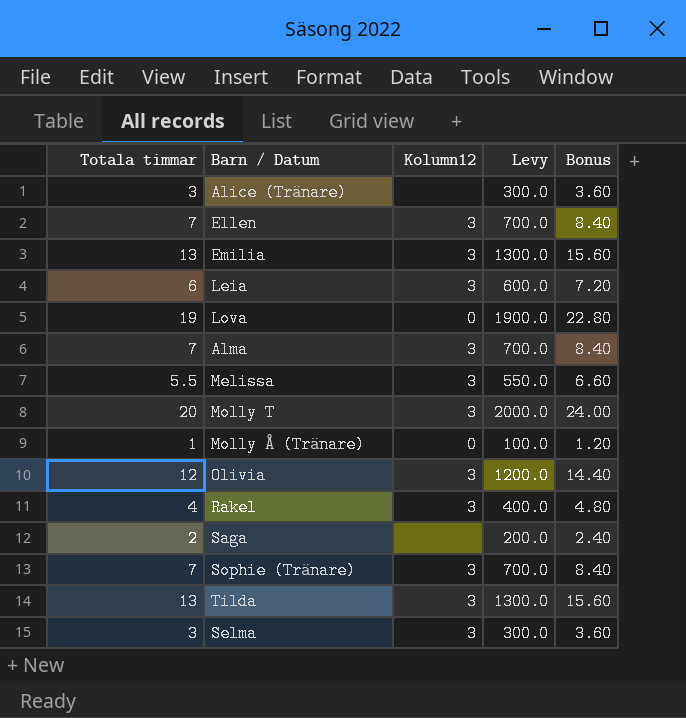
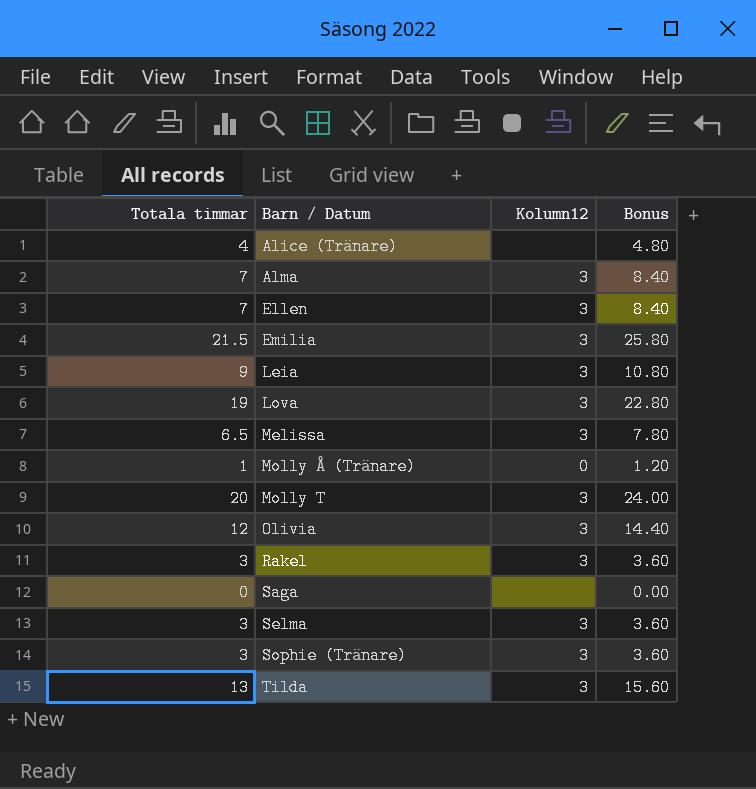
row order: none -> Barn / Datum ascending
column Levy | formula: [Totala timmar] * 100 -> none
Alice (Tränare) | Totala timmar: 3 -> 4
Alice (Tränare) | Bonus: 3.60 -> 4.80
Emilia | Totala timmar: 13 -> 21.5
Emilia | Bonus: 15.60 -> 25.80
Leia | Totala timmar: 6 -> 9
Leia | Bonus: 7.20 -> 10.80
Lova | Kolumn12: 0 -> 3
Melissa | Totala timmar: 5.5 -> 6.5
Melissa | Bonus: 6.60 -> 7.80
Rakel | Totala timmar: 4 -> 3
Rakel | Bonus: 4.80 -> 3.60
Saga | Totala timmar: 2 -> 0
Saga | Bonus: 2.40 -> 0.00
Sophie (Tränare) | Totala timmar: 7 -> 3
Sophie (Tränare) | Bonus: 8.40 -> 3.60

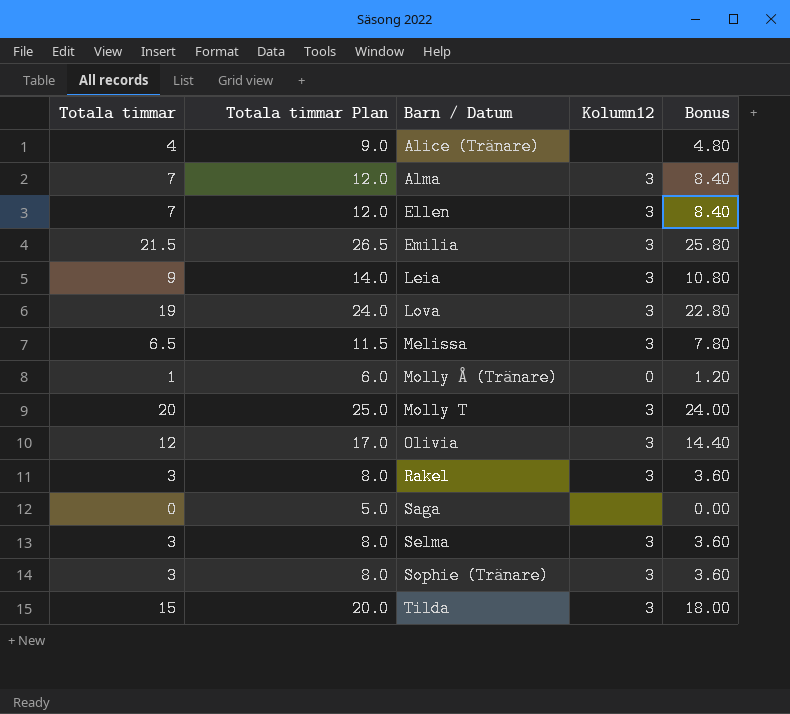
column Totala timmar Plan | formula: none -> [Totala timmar] + 5
Tilda | Totala timmar: 13 -> 15
Tilda | Bonus: 15.60 -> 18.00

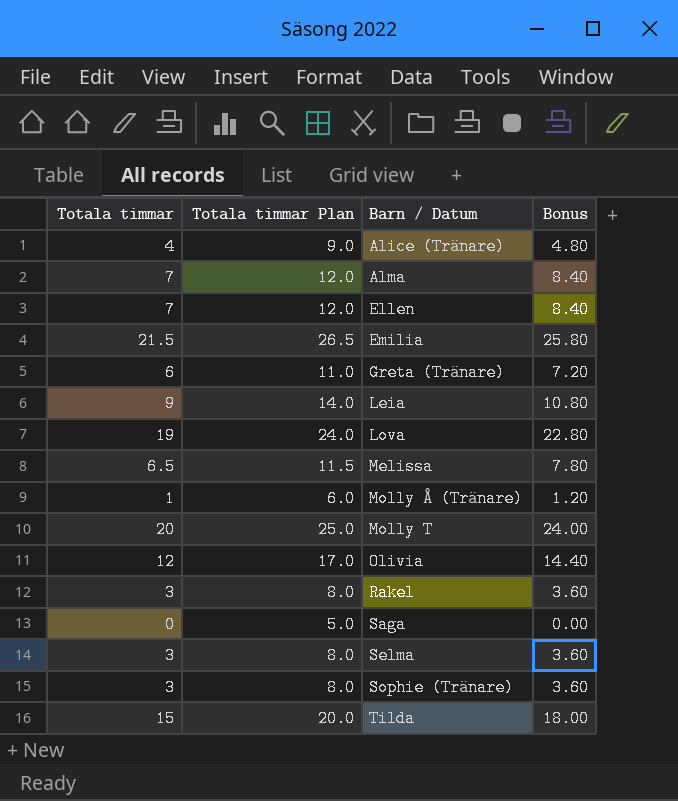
column Kolumn12 | position: 4 -> none
row Greta (Tränare): none -> 6 | 11.0 | 7.20

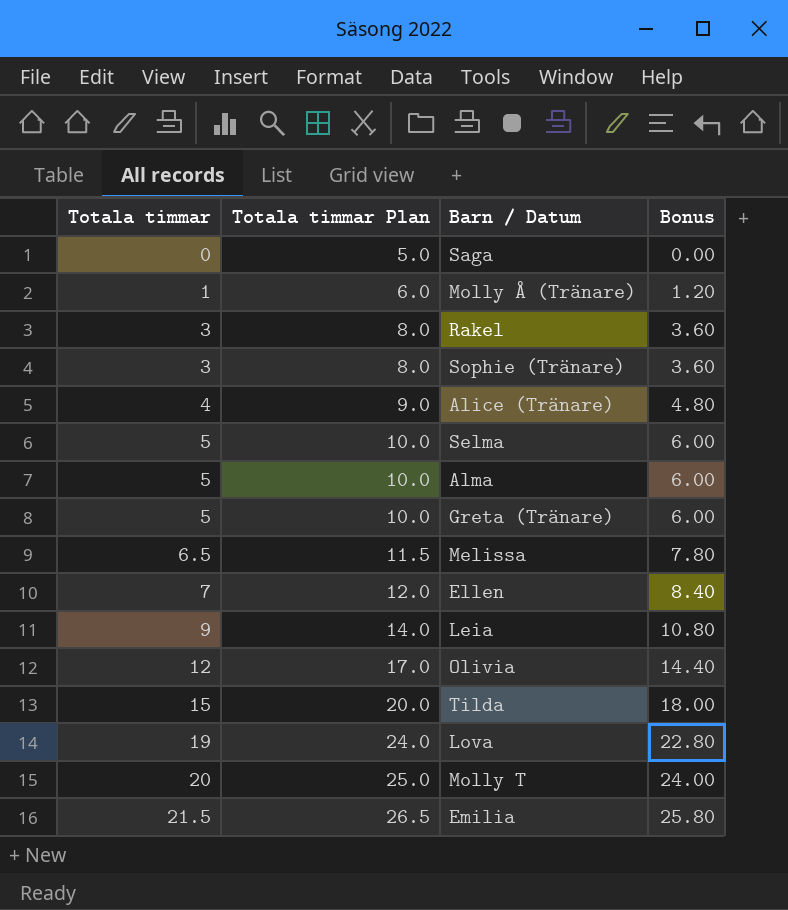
row order: Barn / Datum ascending -> Totala timmar ascending
Selma | Totala timmar: 3 -> 5
Selma | Totala timmar Plan: 8.0 -> 10.0
Selma | Bonus: 3.60 -> 6.00
Alma | Totala timmar: 7 -> 5
Alma | Totala timmar Plan: 12.0 -> 10.0
Alma | Bonus: 8.40 -> 6.00
Greta (Tränare) | Totala timmar: 6 -> 5
Greta (Tränare) | Totala timmar Plan: 11.0 -> 10.0
Greta (Tränare) | Bonus: 7.20 -> 6.00

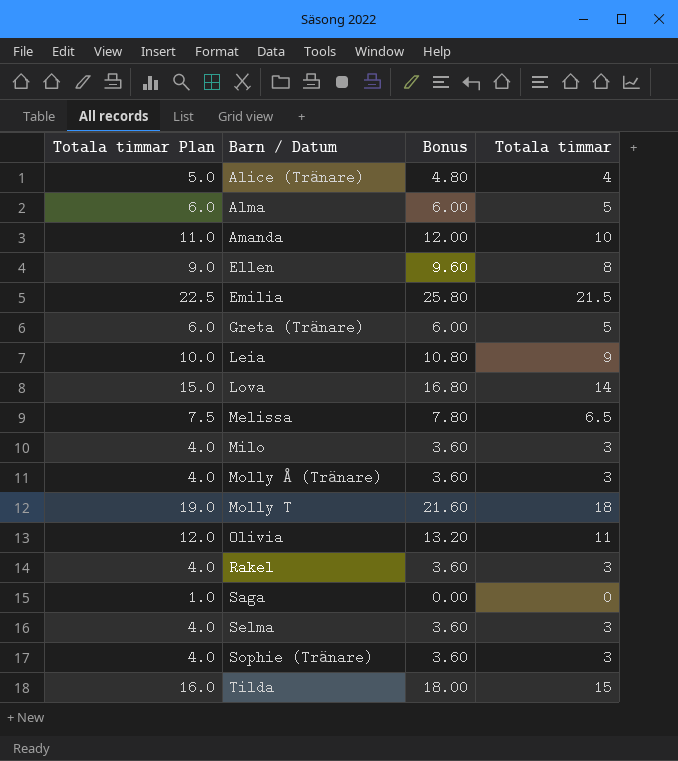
row order: Totala timmar ascending -> Barn / Datum ascending
column Totala timmar Plan | formula: [Totala timmar] + 5 -> [Totala timmar] + 1
column Totala timmar | position: 1 -> 4
row Amanda: none -> 11.0 | 12.00 | 10
Ellen | Bonus: 8.40 -> 9.60
Ellen | Totala timmar: 7 -> 8
Lova | Bonus: 22.80 -> 16.80
Lova | Totala timmar: 19 -> 14
row Milo: none -> 4.0 | 3.60 | 3
Molly Å (Tränare) | Bonus: 1.20 -> 3.60
Molly Å (Tränare) | Totala timmar: 1 -> 3
Molly T | Bonus: 24.00 -> 21.60
Molly T | Totala timmar: 20 -> 18
Olivia | Bonus: 14.40 -> 13.20
Olivia | Totala timmar: 12 -> 11
Selma | Bonus: 6.00 -> 3.60
Selma | Totala timmar: 5 -> 3

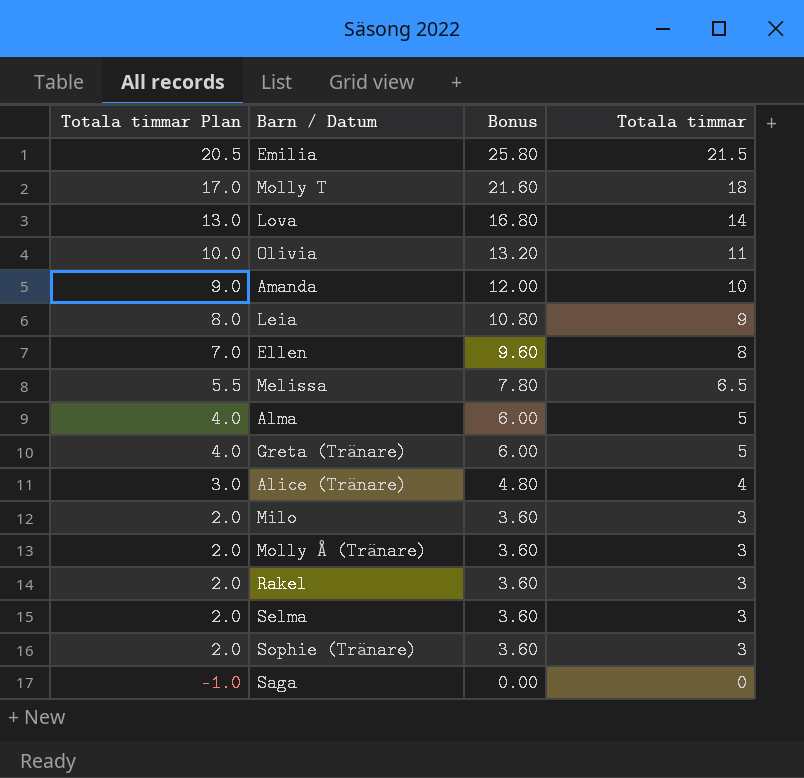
row order: Barn / Datum ascending -> Totala timmar Plan descending
column Totala timmar Plan | formula: [Totala timmar] + 1 -> [Totala timmar] - 1
row Tilda: 16.0 | 18.00 | 15 -> none

